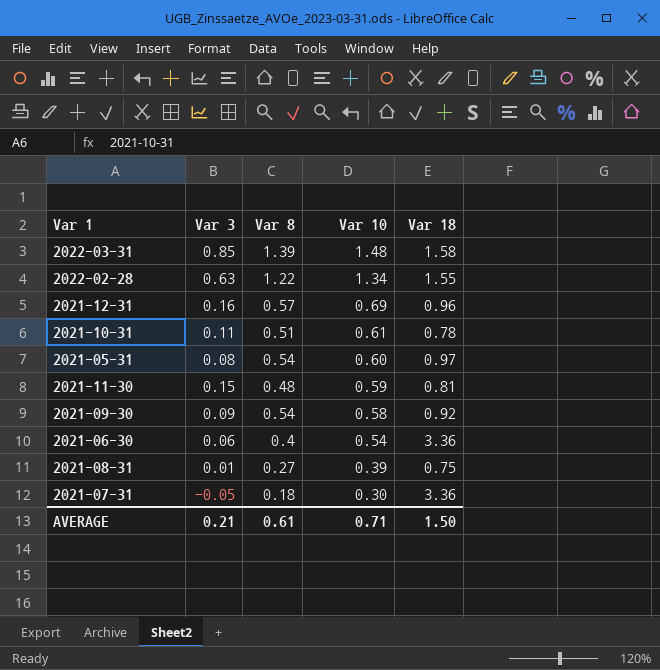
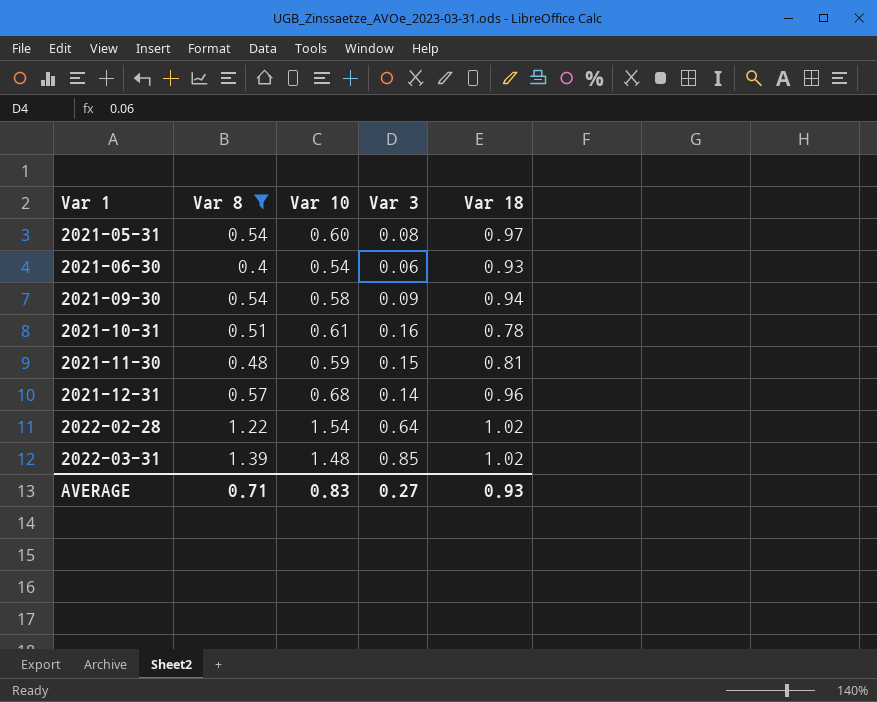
filter: none -> Var 8 >= 0.4
row order: Var 10 descending -> Var 1 ascending
column Var 3 | position: 2 -> 4
2021-06-30 | Var 18: 3.36 -> 0.93
2021-09-30 | Var 18: 0.92 -> 0.94
2021-10-31 | Var 3: 0.11 -> 0.16
2021-12-31 | Var 10: 0.69 -> 0.68
2021-12-31 | Var 3: 0.16 -> 0.14
2022-02-28 | Var 10: 1.34 -> 1.54
2022-02-28 | Var 3: 0.63 -> 0.64
2022-02-28 | Var 18: 1.55 -> 1.02
2022-03-31 | Var 18: 1.58 -> 1.02
AVERAGE | Var 8: 0.61 -> 0.71
AVERAGE | Var 10: 0.71 -> 0.83
AVERAGE | Var 3: 0.21 -> 0.27
AVERAGE | Var 18: 1.50 -> 0.93

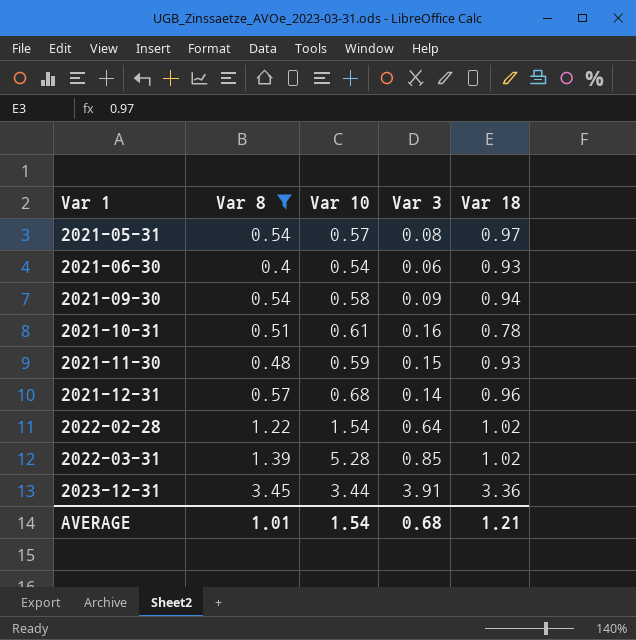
2021-05-31 | Var 10: 0.60 -> 0.57
2021-11-30 | Var 18: 0.81 -> 0.93
2022-03-31 | Var 10: 1.48 -> 5.28
row 2023-12-31: none -> 3.45 | 3.44 | 3.91 | 3.36
AVERAGE | Var 8: 0.71 -> 1.01
AVERAGE | Var 10: 0.83 -> 1.54
AVERAGE | Var 3: 0.27 -> 0.68
AVERAGE | Var 18: 0.93 -> 1.21

